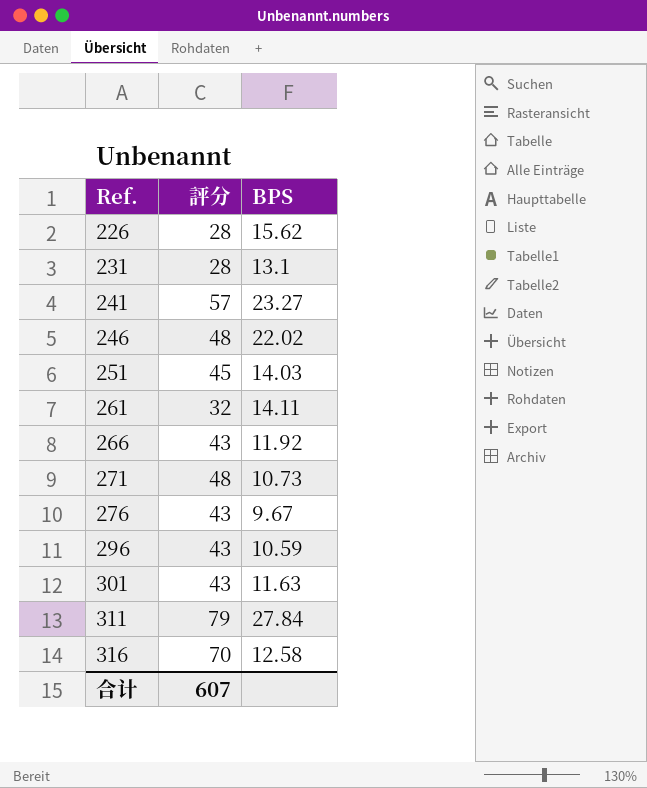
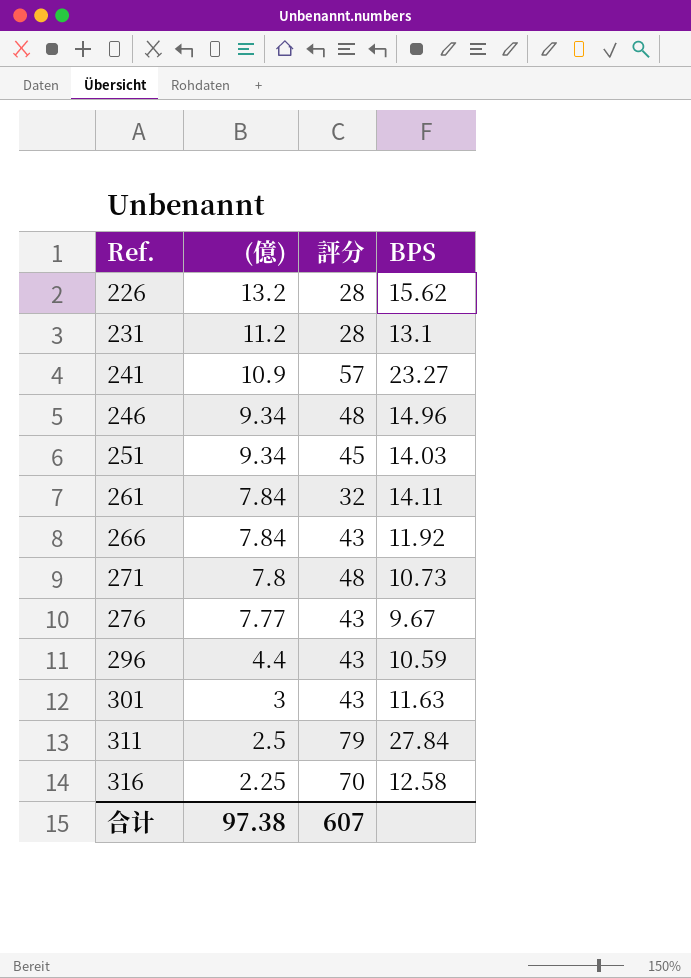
column (億) | position: none -> 2
246 | BPS: 22.02 -> 14.96

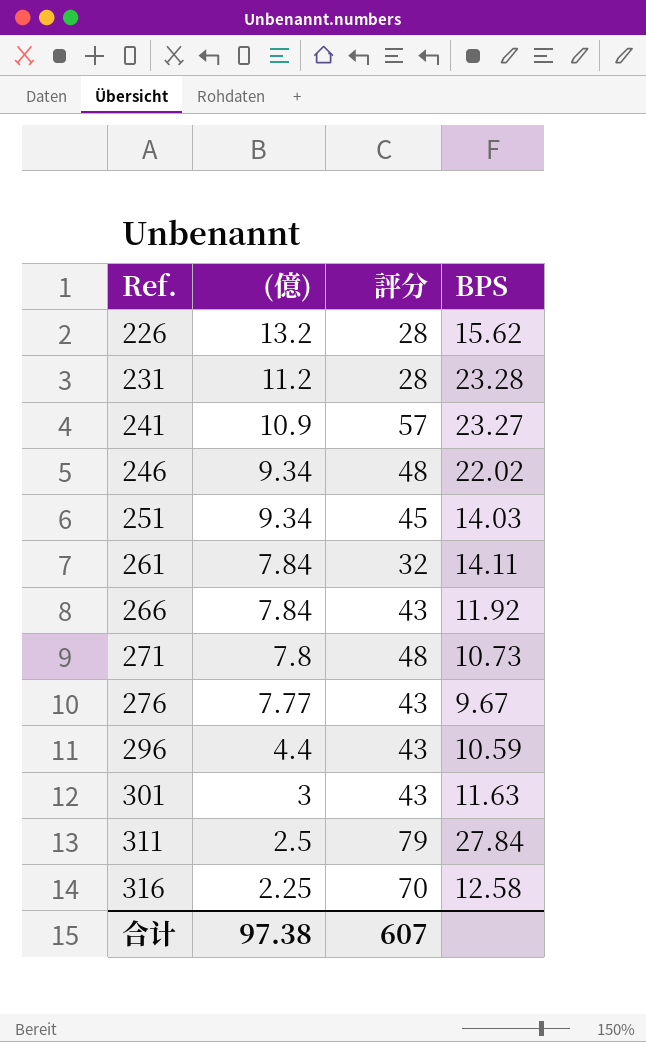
231 | BPS: 13.1 -> 23.28
246 | BPS: 14.96 -> 22.02

